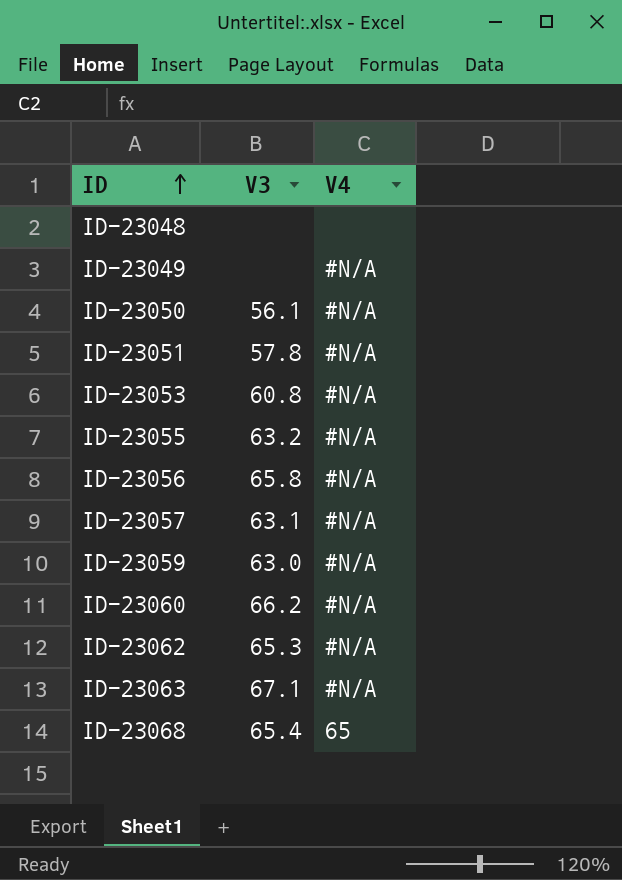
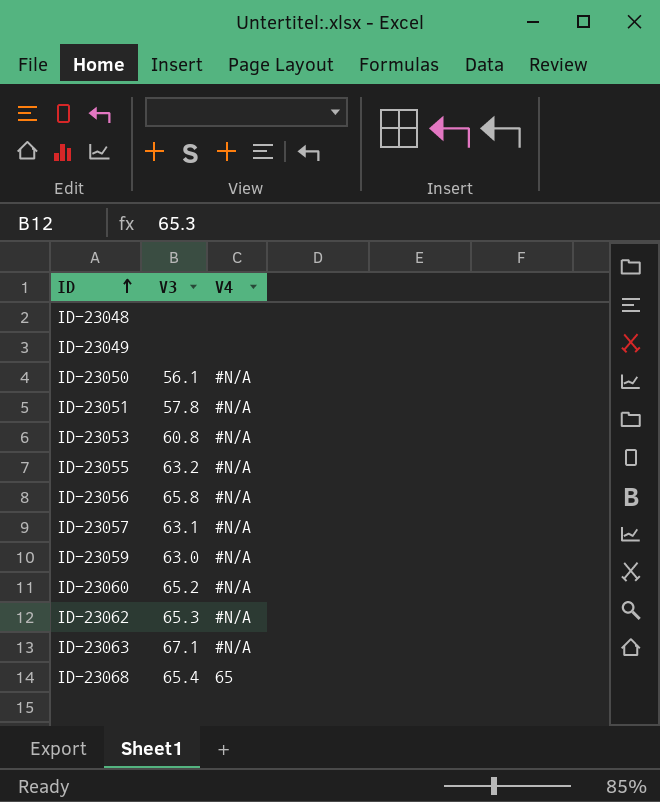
ID-23049 | V4: #N/A -> none
ID-23060 | V3: 66.2 -> 65.2

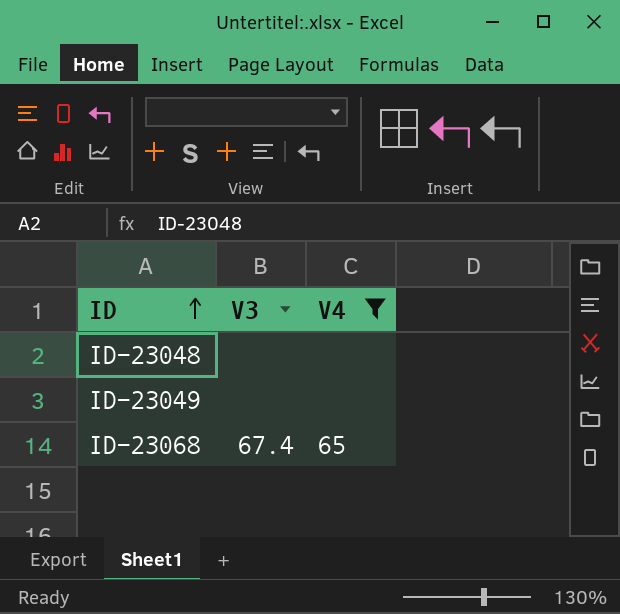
filter: none -> V4 != #N/A
ID-23068 | V3: 65.4 -> 67.4

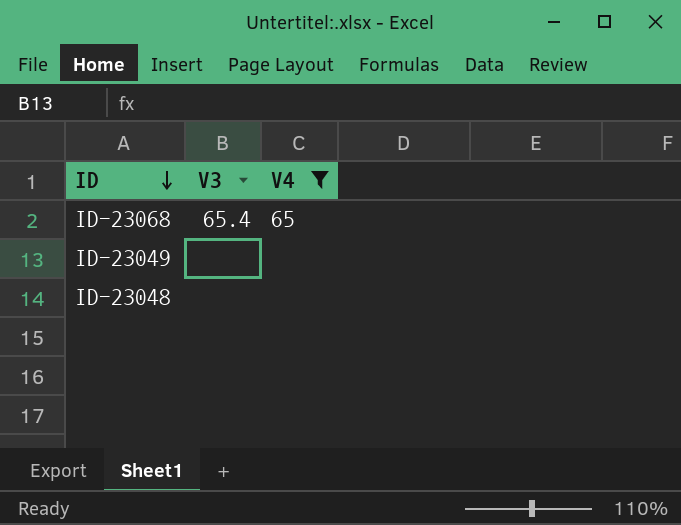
row order: ID ascending -> ID descending
ID-23068 | V3: 67.4 -> 65.4

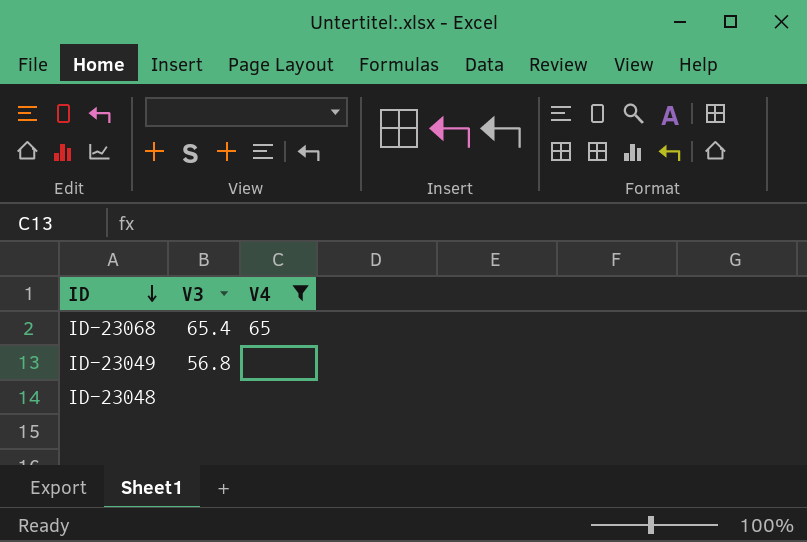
ID-23049 | V3: none -> 56.8

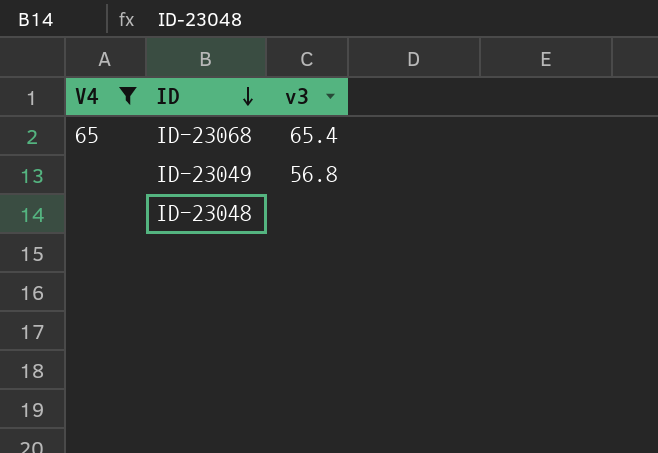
column V4 | position: 3 -> 1
column name: V3 -> v3

